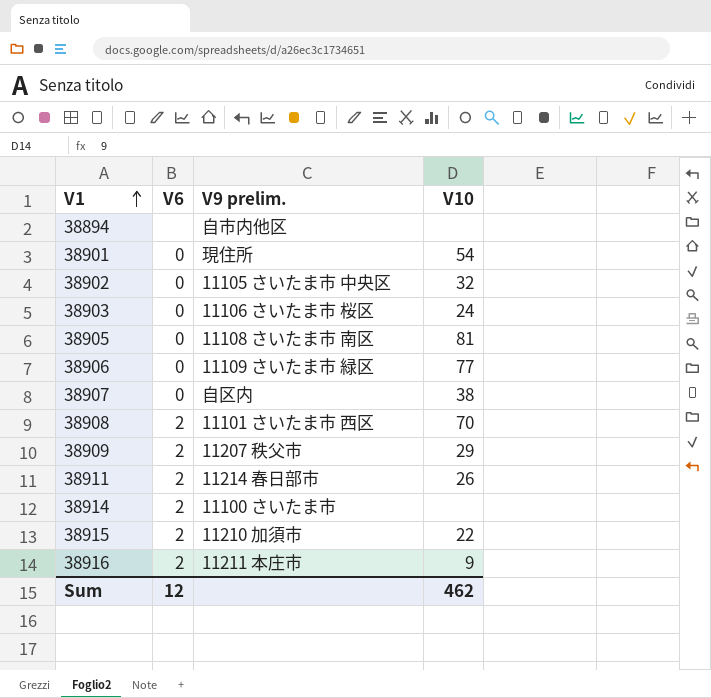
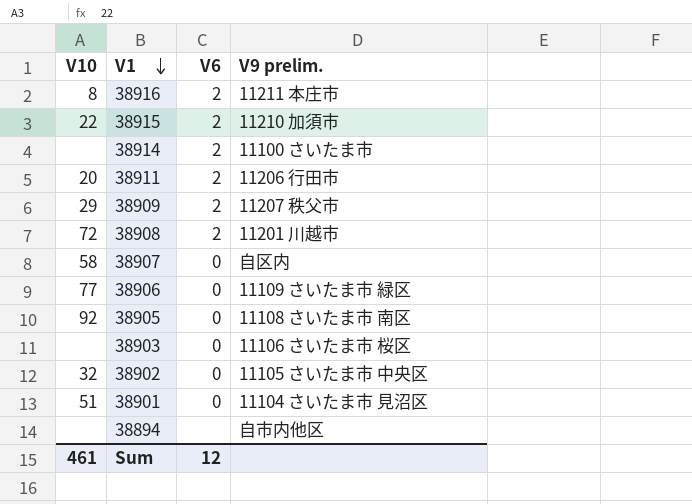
row order: V1 ascending -> V1 descending
column V10 | position: 4 -> 1
38916 | V10: 9 -> 8
38911 | V10: 26 -> 20
38911 | V9 prelim.: 11214 春日部市 -> 11206 行田市
38908 | V10: 70 -> 72
38908 | V9 prelim.: 11101 さいたま市 西区 -> 11201 川越市
38907 | V10: 38 -> 58
38905 | V10: 81 -> 92
38903 | V10: 24 -> none
38901 | V10: 54 -> 51
38901 | V9 prelim.: 現住所 -> 11104 さいたま市 見沼区
Sum | V10: 462 -> 461

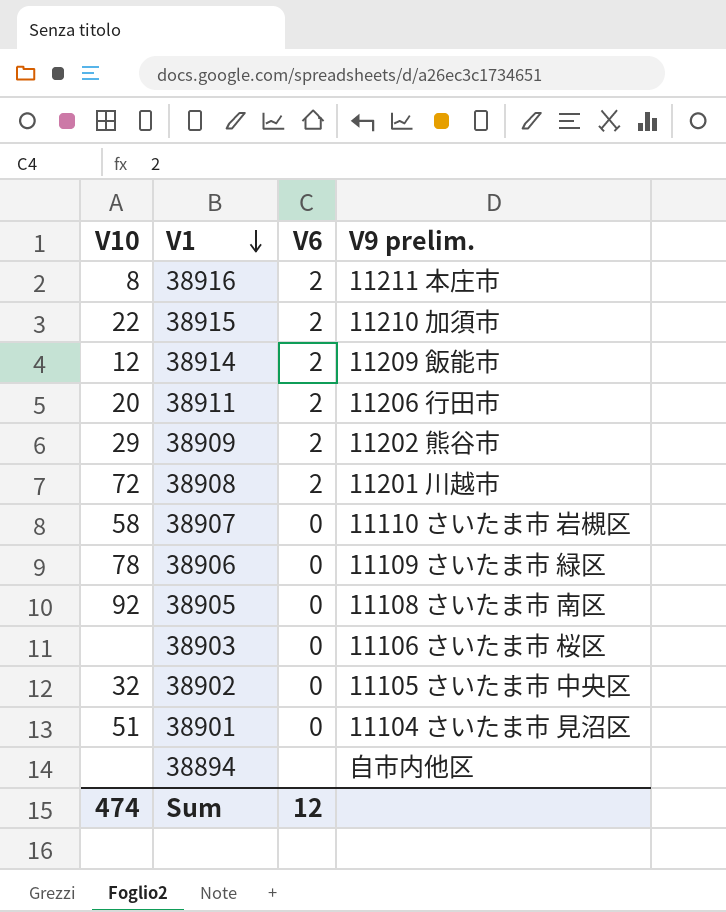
38914 | V10: none -> 12
38914 | V9 prelim.: 11100 さいたま市 -> 11209 飯能市
38909 | V9 prelim.: 11207 秩父市 -> 11202 熊谷市
38907 | V9 prelim.: 自区内 -> 11110 さいたま市 岩槻区
38906 | V10: 77 -> 78
Sum | V10: 461 -> 474

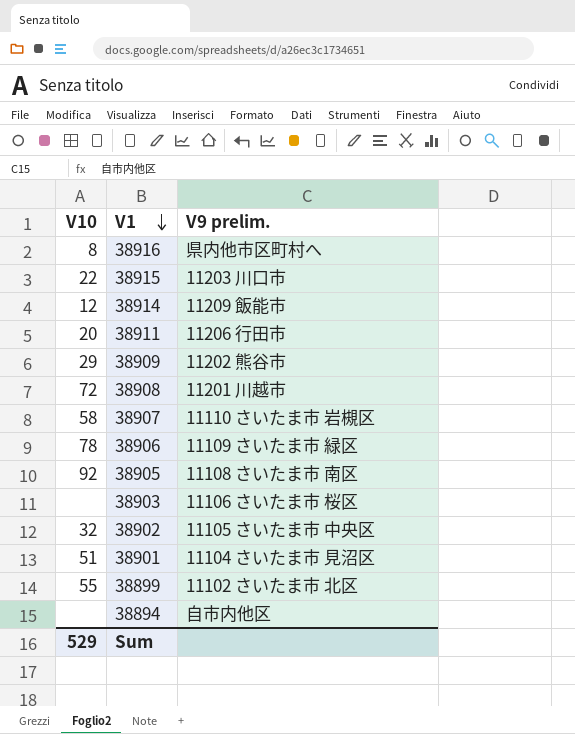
column V6 | position: 3 -> none
38916 | V9 prelim.: 11211 本庄市 -> 県内他市区町村へ
38915 | V9 prelim.: 11210 加須市 -> 11203 川口市
row 38899: none -> 55 | 11102 さいたま市 北区
Sum | V10: 474 -> 529

